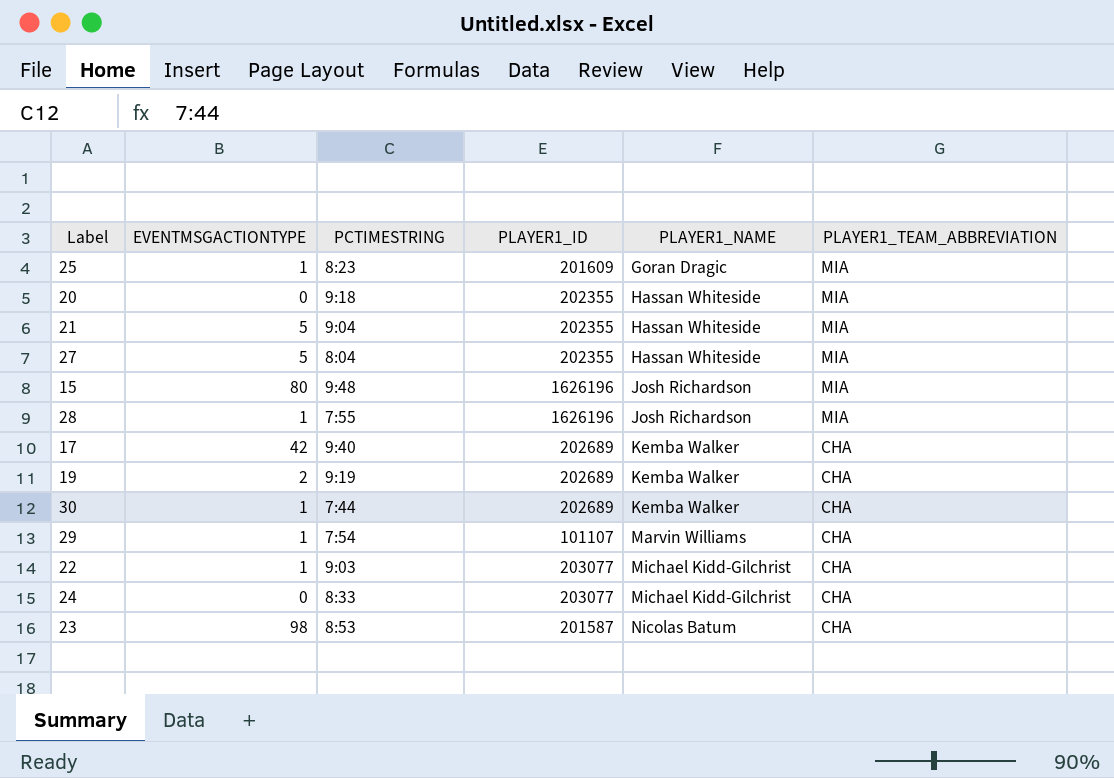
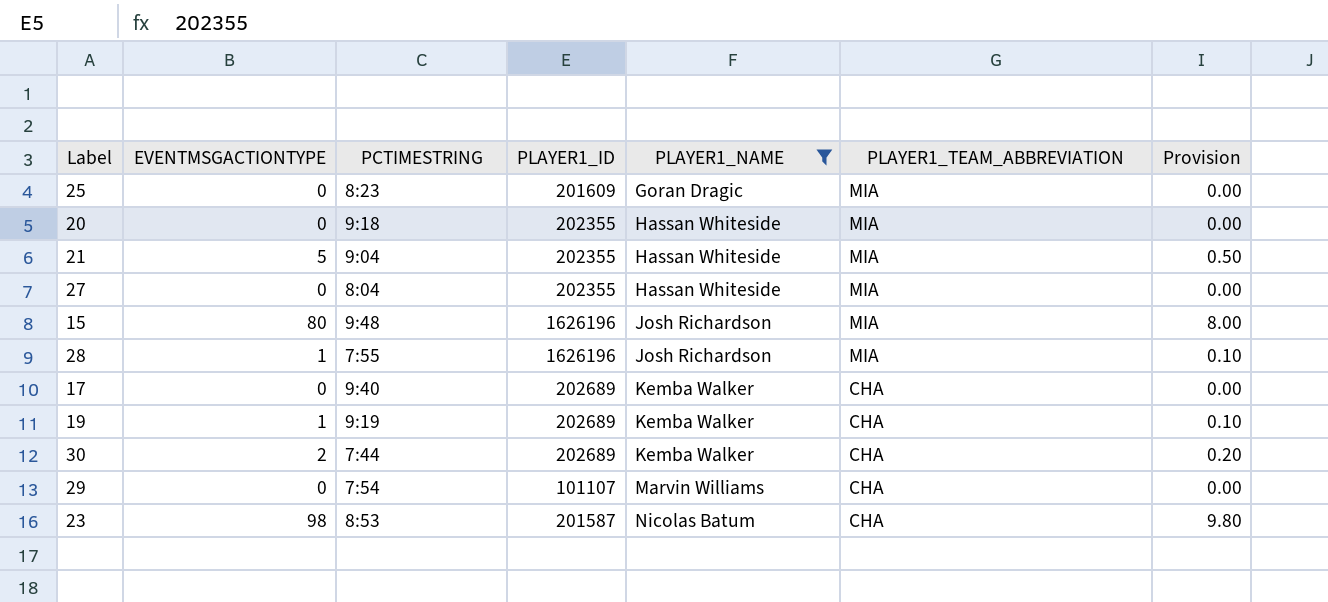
filter: none -> PLAYER1_NAME != Michael Kidd-Gilchrist
column Provision | formula: none -> [EVENTMSGACTIONTYPE] * 0.1
25 | EVENTMSGACTIONTYPE: 1 -> 0
27 | EVENTMSGACTIONTYPE: 5 -> 0
17 | EVENTMSGACTIONTYPE: 42 -> 0
19 | EVENTMSGACTIONTYPE: 2 -> 1
30 | EVENTMSGACTIONTYPE: 1 -> 2
29 | EVENTMSGACTIONTYPE: 1 -> 0

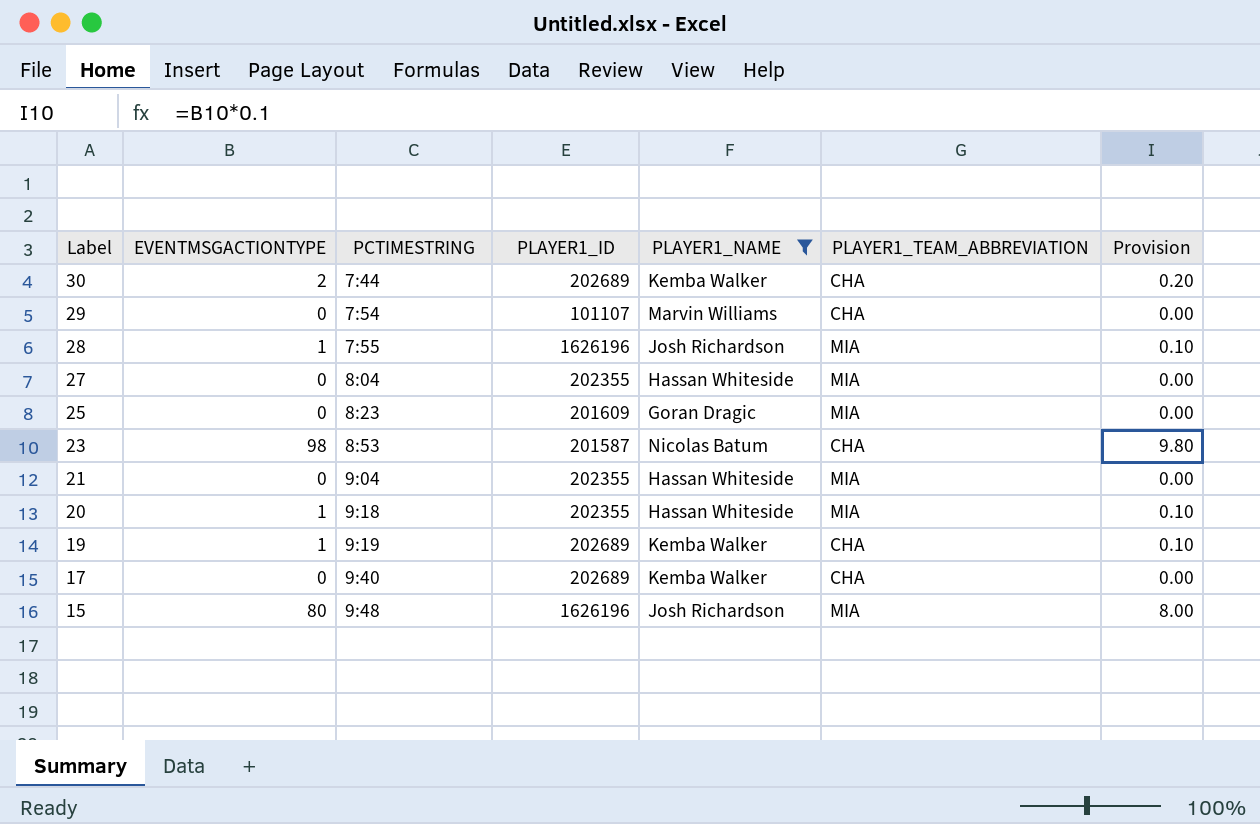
row order: PLAYER1_NAME ascending -> Label descending
21 | EVENTMSGACTIONTYPE: 5 -> 0
21 | Provision: 0.50 -> 0.00
20 | EVENTMSGACTIONTYPE: 0 -> 1
20 | Provision: 0.00 -> 0.10

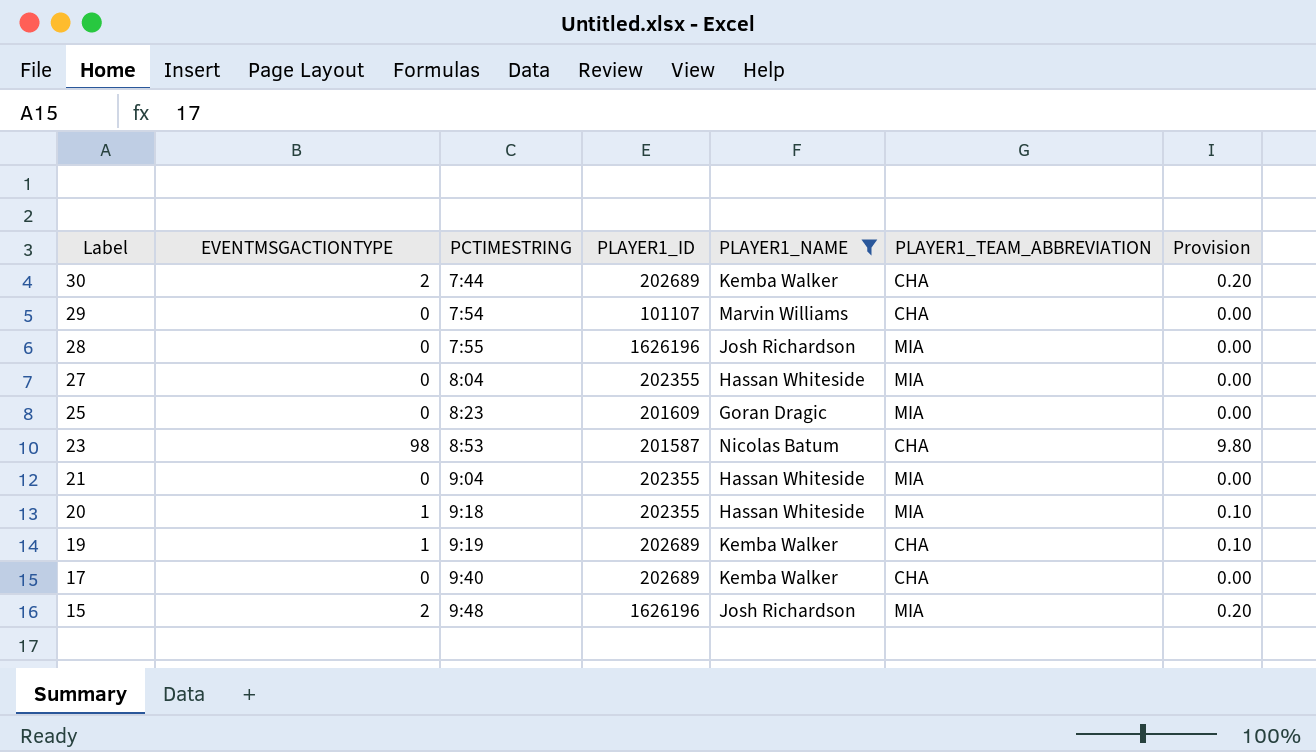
28 | EVENTMSGACTIONTYPE: 1 -> 0
28 | Provision: 0.10 -> 0.00
15 | EVENTMSGACTIONTYPE: 80 -> 2
15 | Provision: 8.00 -> 0.20

